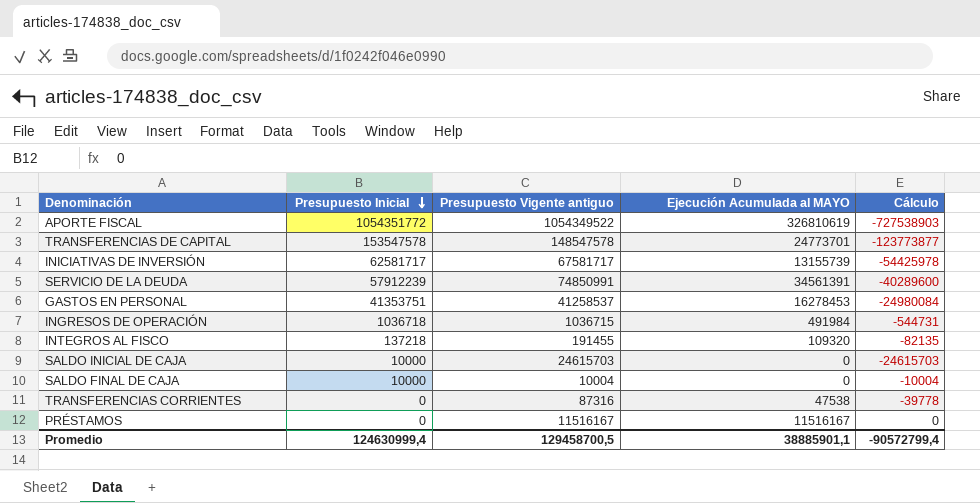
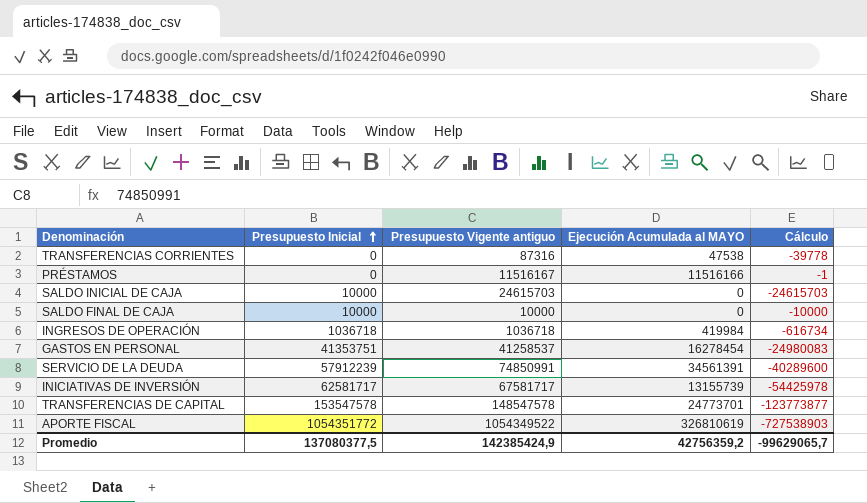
row order: Presupuesto Inicial descending -> Presupuesto Inicial ascending
row INTEGROS AL FISCO: 137218 | 191455 | 109320 | -82135 -> none
PRÉSTAMOS | Ejecución Acumulada al MAYO: 11516167 -> 11516166
PRÉSTAMOS | Cálculo: 0 -> -1
SALDO FINAL DE CAJA | Presupuesto Vigente antiguo: 10004 -> 10000
SALDO FINAL DE CAJA | Cálculo: -10004 -> -10000
INGRESOS DE OPERACIÓN | Presupuesto Vigente antiguo: 1036715 -> 1036718
INGRESOS DE OPERACIÓN | Ejecución Acumulada al MAYO: 491984 -> 419984
INGRESOS DE OPERACIÓN | Cálculo: -544731 -> -616734
GASTOS EN PERSONAL | Ejecución Acumulada al MAYO: 16278453 -> 16278454
GASTOS EN PERSONAL | Cálculo: -24980084 -> -24980083
Promedio | Presupuesto Inicial: 124630999,4 -> 137080377,5
Promedio | Presupuesto Vigente antiguo: 129458700,5 -> 142385424,9
Promedio | Ejecución Acumulada al MAYO: 38885901,1 -> 42756359,2
Promedio | Cálculo: -90572799,4 -> -99629065,7

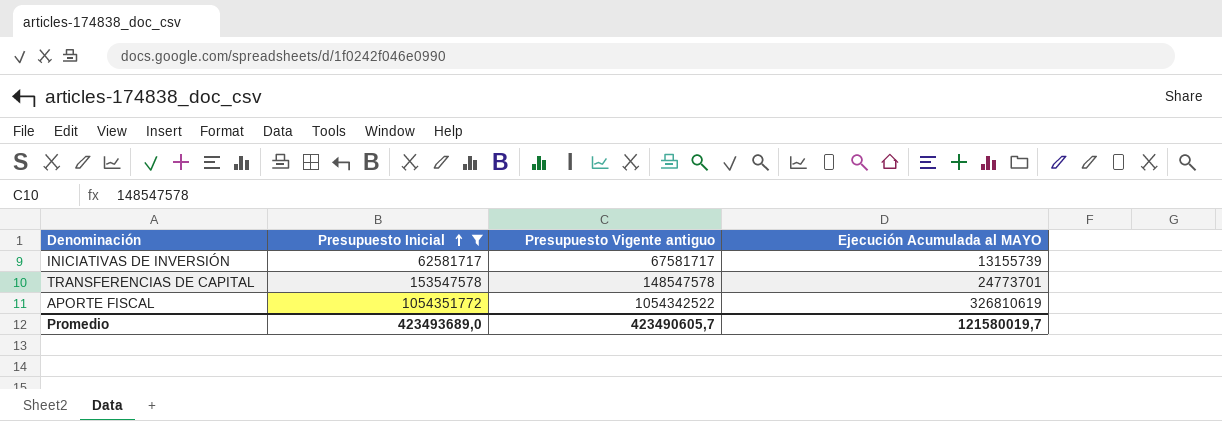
filter: none -> Presupuesto Inicial >= 62581717
column Cálculo | formula: [Ejecución Acumulada al MAYO] - [Presupuesto Vigente antiguo] -> none
APORTE FISCAL | Presupuesto Vigente antiguo: 1054349522 -> 1054342522
Promedio | Presupuesto Inicial: 137080377,5 -> 423493689,0
Promedio | Presupuesto Vigente antiguo: 142385424,9 -> 423490605,7
Promedio | Ejecución Acumulada al MAYO: 42756359,2 -> 121580019,7

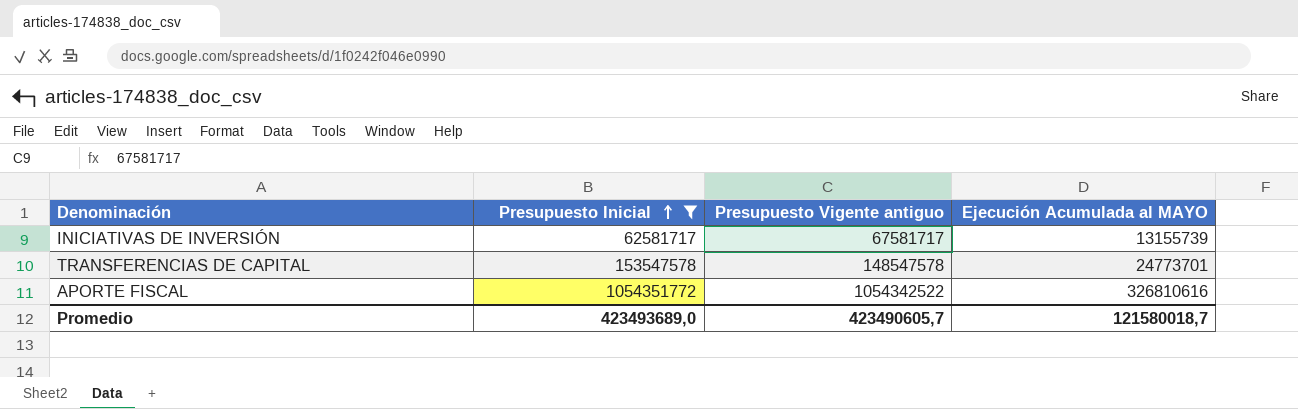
APORTE FISCAL | Ejecución Acumulada al MAYO: 326810619 -> 326810616
Promedio | Ejecución Acumulada al MAYO: 121580019,7 -> 121580018,7

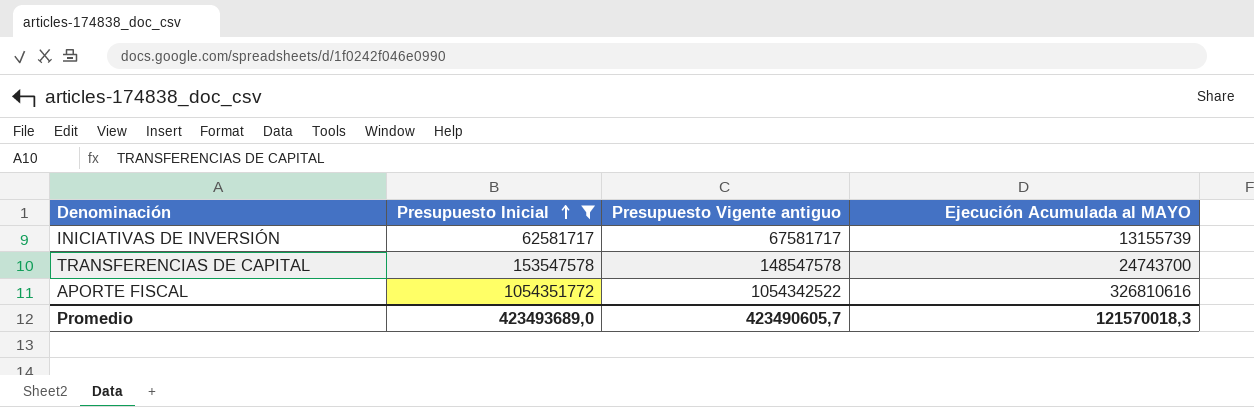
TRANSFERENCIAS DE CAPITAL | Ejecución Acumulada al MAYO: 24773701 -> 24743700
Promedio | Ejecución Acumulada al MAYO: 121580018,7 -> 121570018,3

